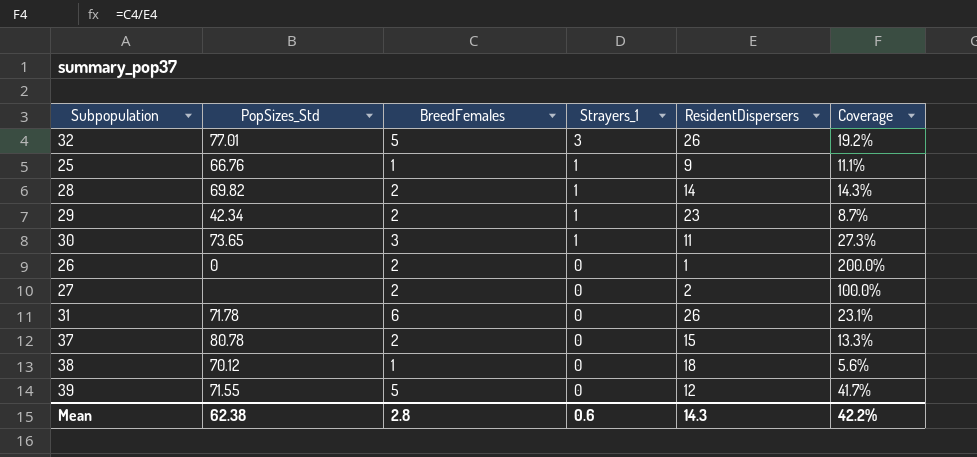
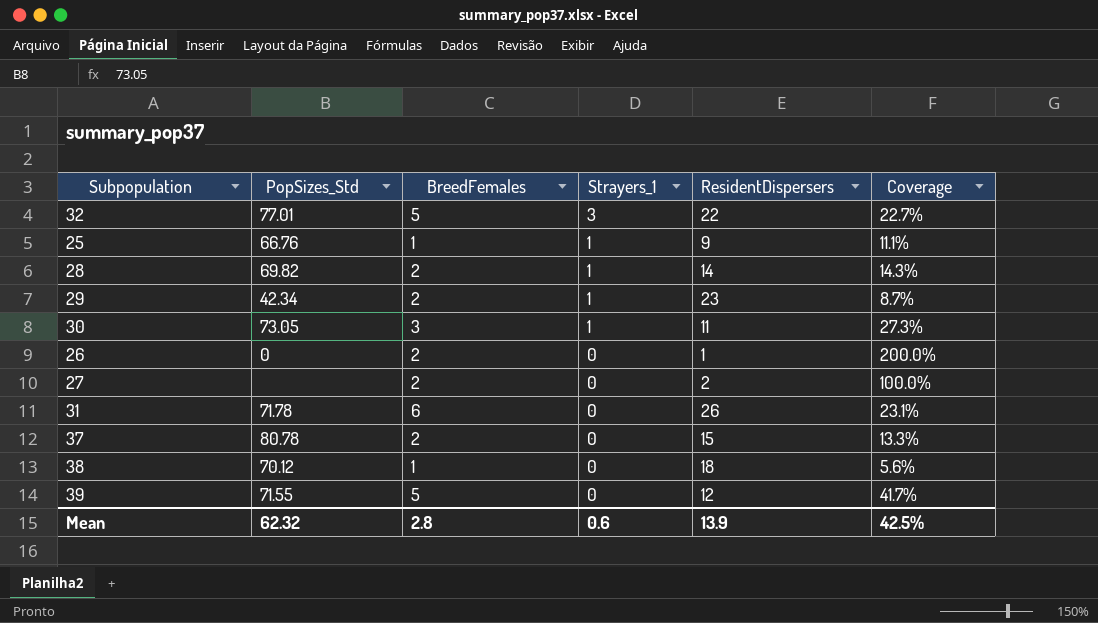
32 | ResidentDispersers: 26 -> 22
32 | Coverage: 19.2% -> 22.7%
30 | PopSizes_Std: 73.65 -> 73.05
Mean | PopSizes_Std: 62.38 -> 62.32
Mean | ResidentDispersers: 14.3 -> 13.9
Mean | Coverage: 42.2% -> 42.5%

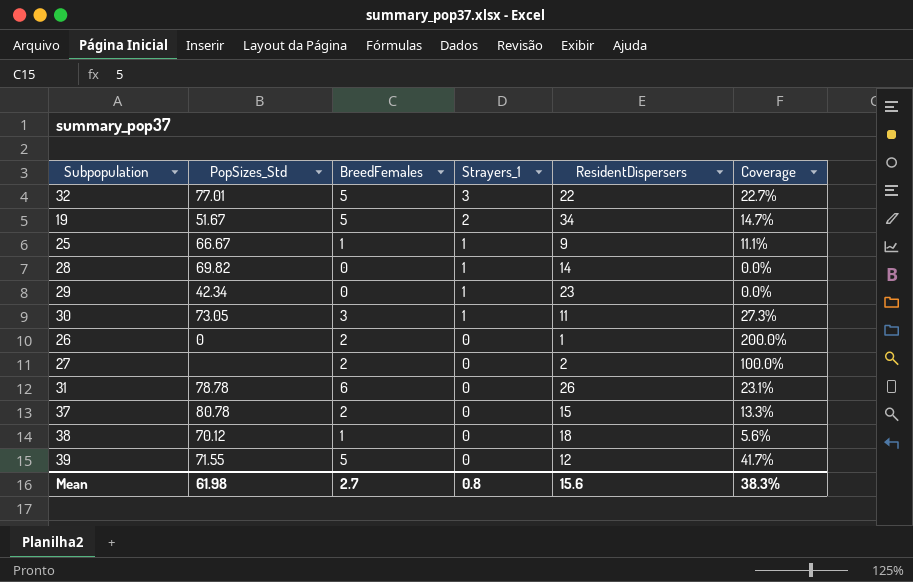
row 19: none -> 51.67 | 5 | 2 | 34 | 14.7%
25 | PopSizes_Std: 66.76 -> 66.67
28 | BreedFemales: 2 -> 0
28 | Coverage: 14.3% -> 0.0%
29 | BreedFemales: 2 -> 0
29 | Coverage: 8.7% -> 0.0%
31 | PopSizes_Std: 71.78 -> 78.78
Mean | PopSizes_Std: 62.32 -> 61.98
Mean | BreedFemales: 2.8 -> 2.7
Mean | Strayers_1: 0.6 -> 0.8
Mean | ResidentDispersers: 13.9 -> 15.6
Mean | Coverage: 42.5% -> 38.3%

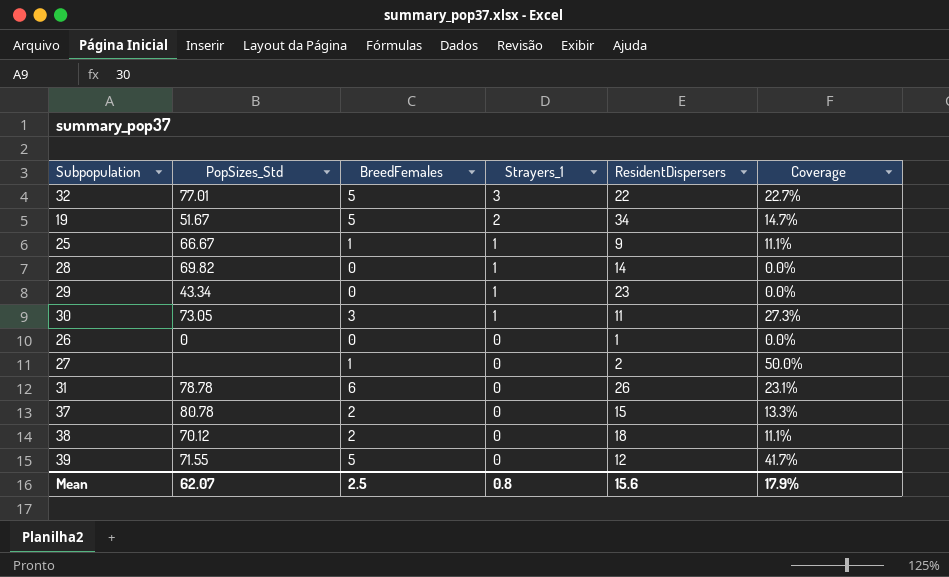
29 | PopSizes_Std: 42.34 -> 43.34
26 | BreedFemales: 2 -> 0
26 | Coverage: 200.0% -> 0.0%
27 | BreedFemales: 2 -> 1
27 | Coverage: 100.0% -> 50.0%
38 | BreedFemales: 1 -> 2
38 | Coverage: 5.6% -> 11.1%
Mean | PopSizes_Std: 61.98 -> 62.07
Mean | BreedFemales: 2.7 -> 2.5
Mean | Coverage: 38.3% -> 17.9%

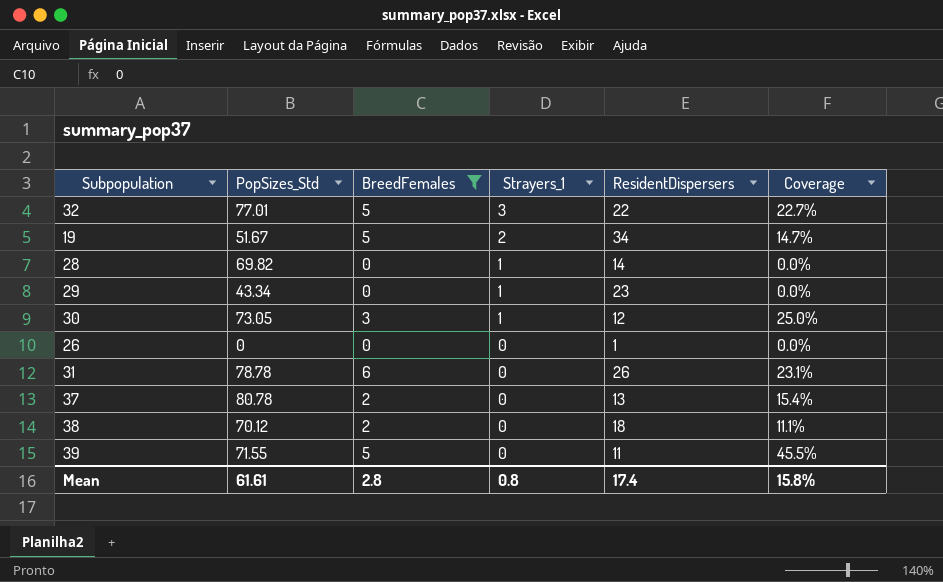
filter: none -> BreedFemales != 1
30 | ResidentDispersers: 11 -> 12
30 | Coverage: 27.3% -> 25.0%
37 | ResidentDispersers: 15 -> 13
37 | Coverage: 13.3% -> 15.4%
39 | ResidentDispersers: 12 -> 11
39 | Coverage: 41.7% -> 45.5%
Mean | PopSizes_Std: 62.07 -> 61.61
Mean | BreedFemales: 2.5 -> 2.8
Mean | ResidentDispersers: 15.6 -> 17.4
Mean | Coverage: 17.9% -> 15.8%

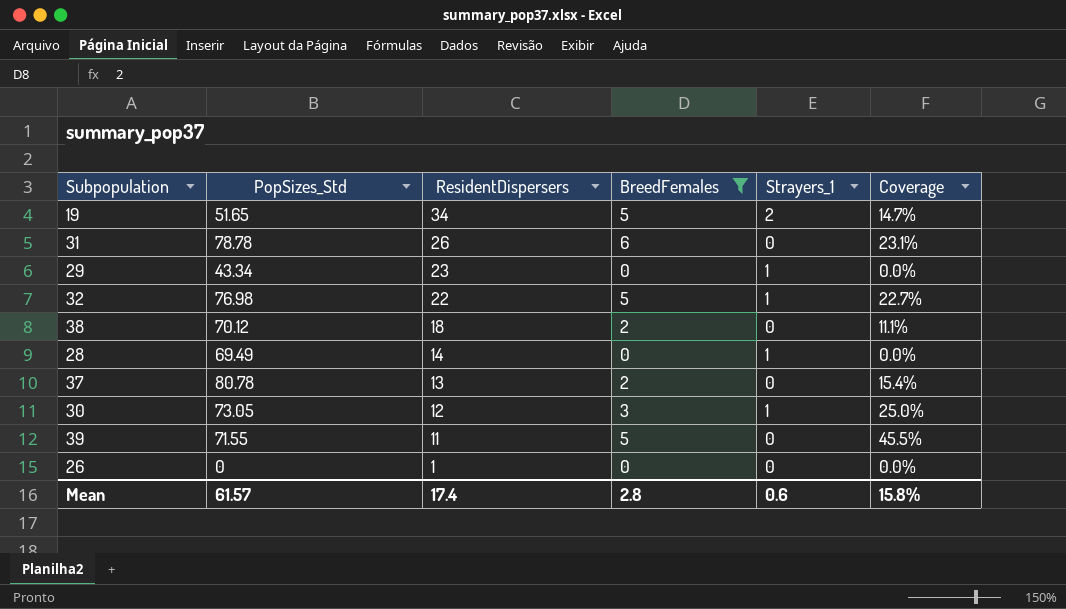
row order: Strayers_1 descending -> ResidentDispersers descending
column ResidentDispersers | position: 5 -> 3
19 | PopSizes_Std: 51.67 -> 51.65
32 | PopSizes_Std: 77.01 -> 76.98
32 | Strayers_1: 3 -> 1
28 | PopSizes_Std: 69.82 -> 69.49
Mean | PopSizes_Std: 61.61 -> 61.57
Mean | Strayers_1: 0.8 -> 0.6

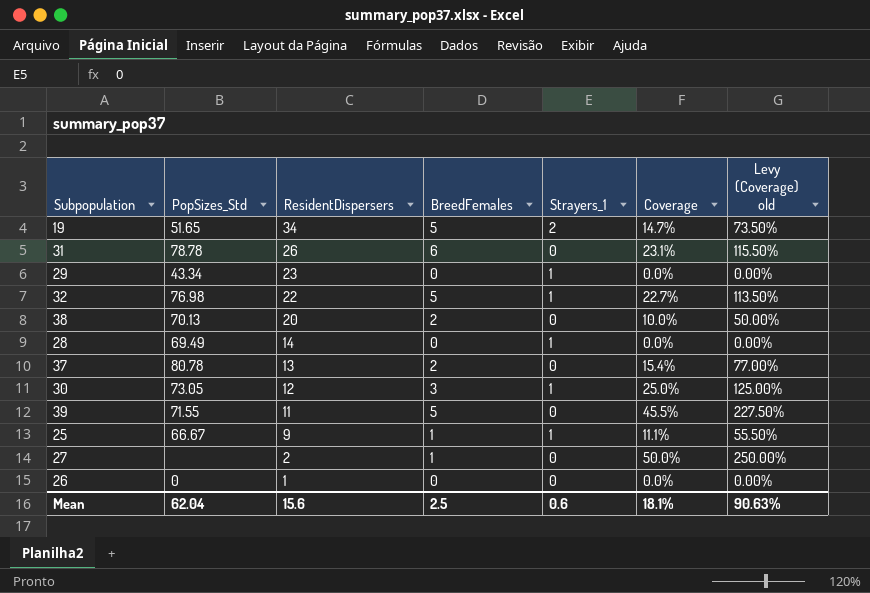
filter: BreedFemales != 1 -> none
column Levy (Coverage) old | formula: none -> [Coverage] * 5
38 | PopSizes_Std: 70.12 -> 70.13
38 | ResidentDispersers: 18 -> 20
38 | Coverage: 11.1% -> 10.0%
Mean | PopSizes_Std: 61.57 -> 62.04
Mean | ResidentDispersers: 17.4 -> 15.6
Mean | BreedFemales: 2.8 -> 2.5
Mean | Coverage: 15.8% -> 18.1%

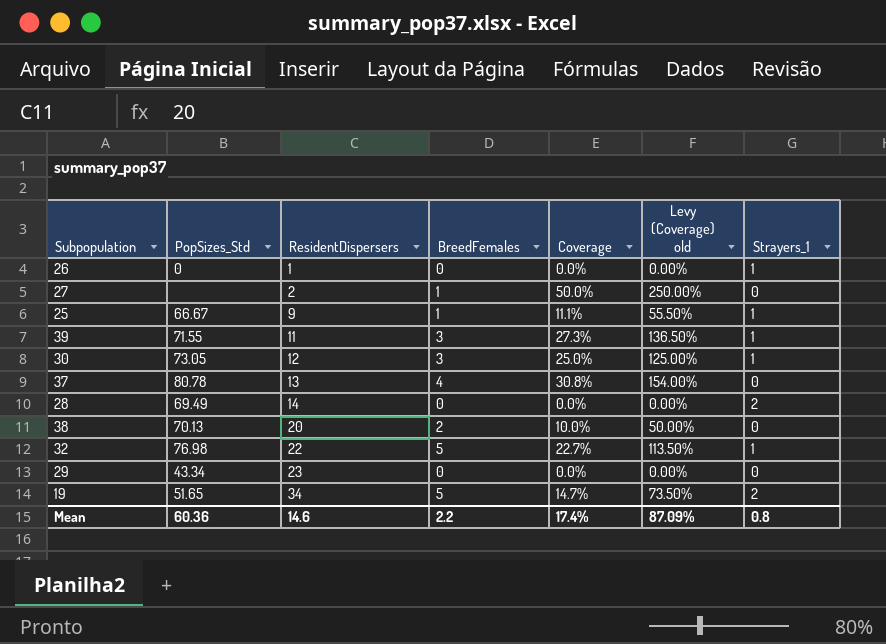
row order: ResidentDispersers descending -> ResidentDispersers ascending
column Strayers_1 | position: 5 -> 7
row 31: 78.78 | 26 | 6 | 0 | 23.1% | 115.50% -> none
26 | Strayers_1: 0 -> 1
39 | BreedFemales: 5 -> 3
39 | Coverage: 45.5% -> 27.3%
39 | Levy (Coverage) old: 227.50% -> 136.50%
39 | Strayers_1: 0 -> 1
37 | BreedFemales: 2 -> 4
37 | Coverage: 15.4% -> 30.8%
37 | Levy (Coverage) old: 77.00% -> 154.00%
28 | Strayers_1: 1 -> 2
29 | Strayers_1: 1 -> 0
Mean | PopSizes_Std: 62.04 -> 60.36
Mean | ResidentDispersers: 15.6 -> 14.6
Mean | BreedFemales: 2.5 -> 2.2
Mean | Coverage: 18.1% -> 17.4%
Mean | Levy (Coverage) old: 90.63% -> 87.09%
Mean | Strayers_1: 0.6 -> 0.8

